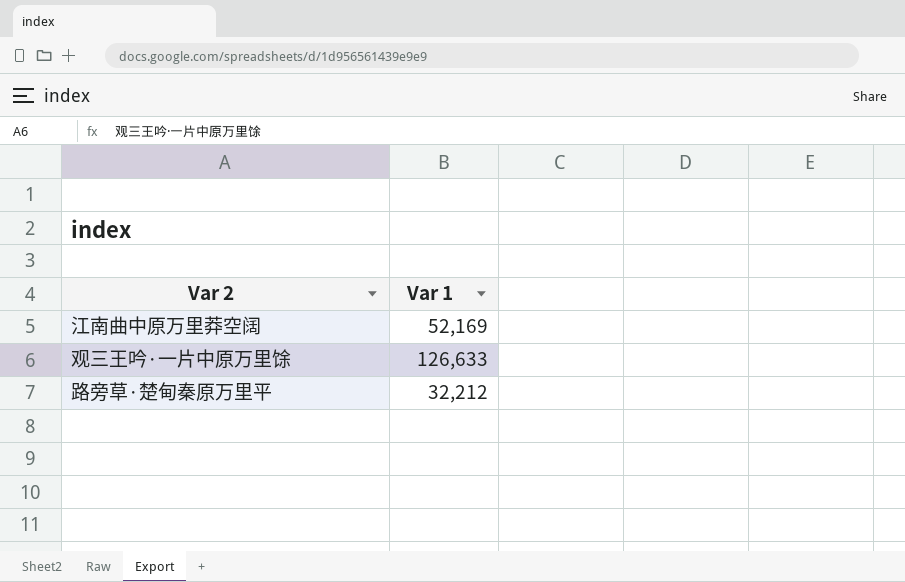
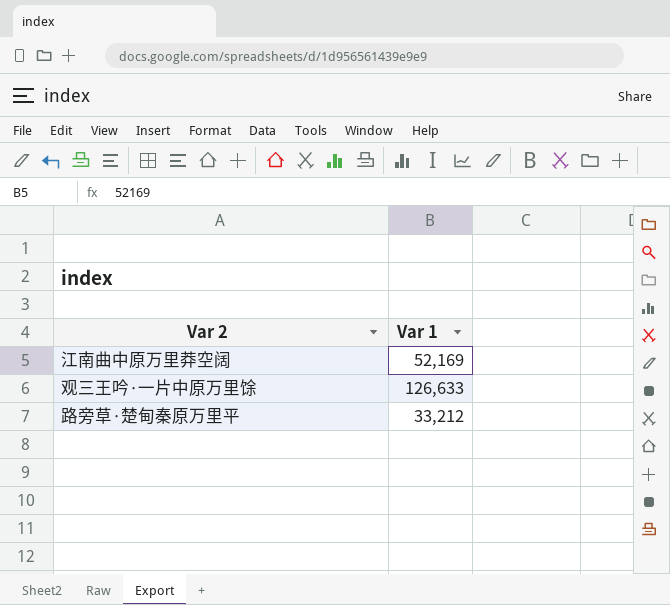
路旁草·楚甸秦原万里平 | Var 1: 32,212 -> 33,212

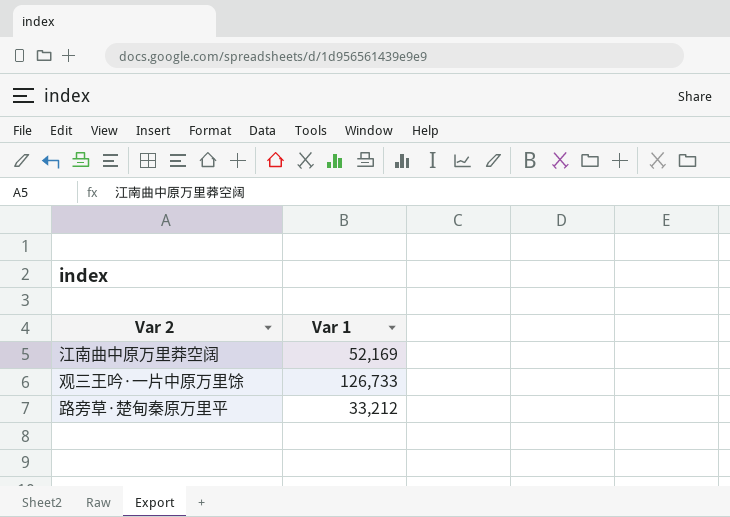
观三王吟·一片中原万里馀 | Var 1: 126,633 -> 126,733

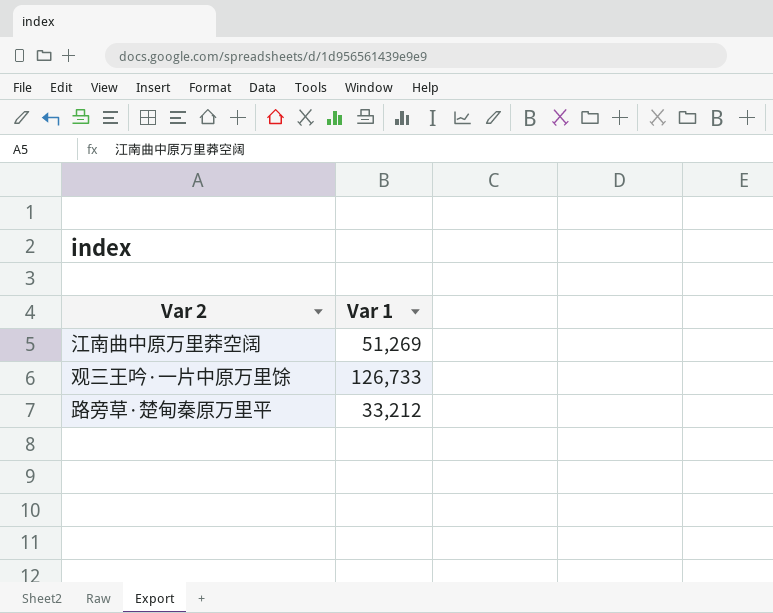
江南曲中原万里莽空阔 | Var 1: 52,169 -> 51,269

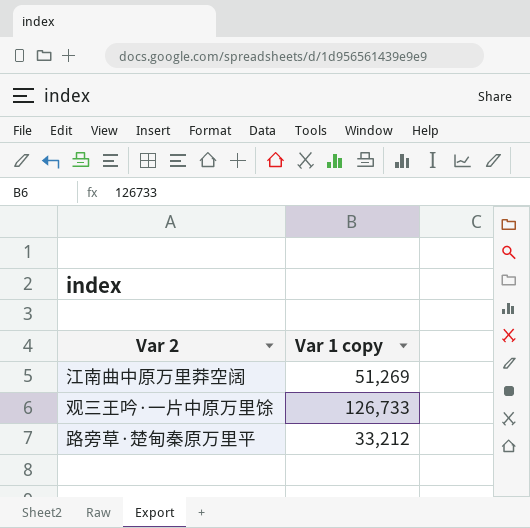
column name: Var 1 -> Var 1 copy

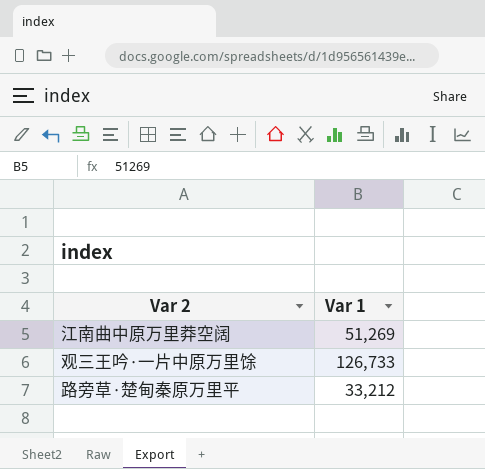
column name: Var 1 copy -> Var 1

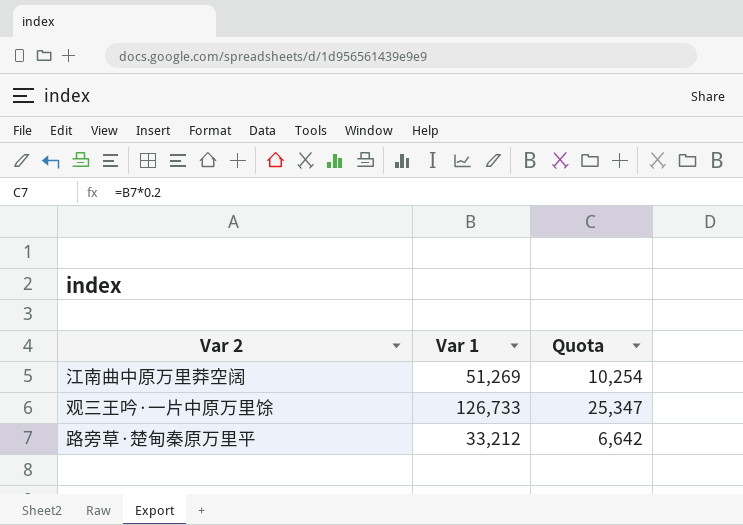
column Quota | formula: none -> [Var 1] * 0.2

